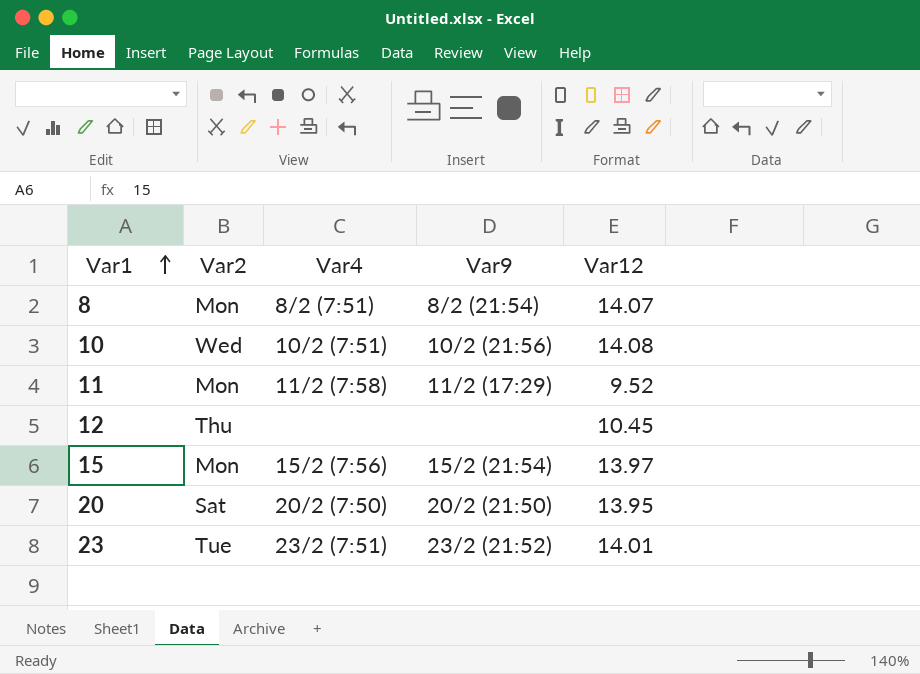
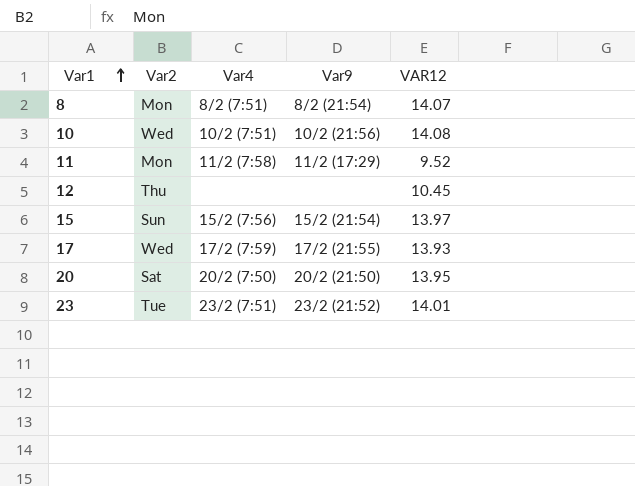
column name: Var12 -> VAR12
15 | Var2: Mon -> Sun
row 17: none -> Wed | 17/2 (7:59) | 17/2 (21:55) | 13.93

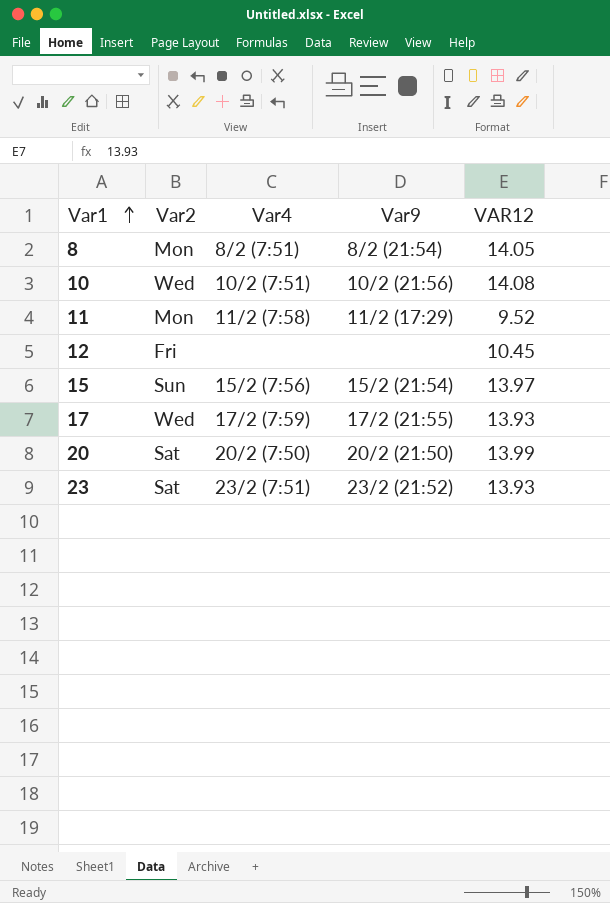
8 | VAR12: 14.07 -> 14.05
12 | Var2: Thu -> Fri
20 | VAR12: 13.95 -> 13.99
23 | Var2: Tue -> Sat
23 | VAR12: 14.01 -> 13.93

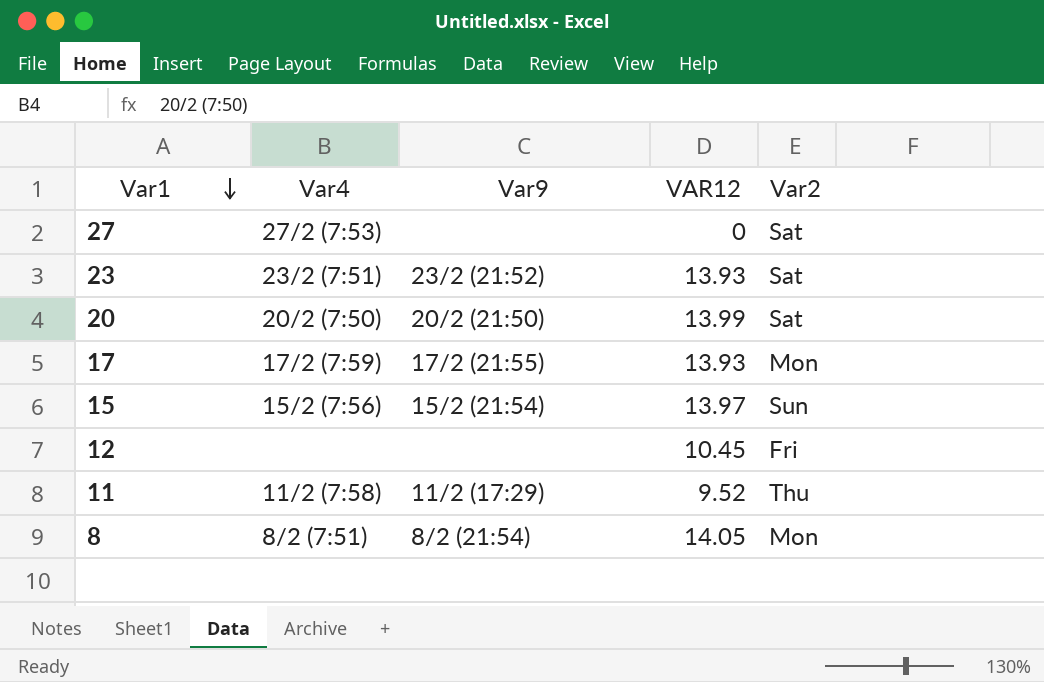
row order: Var1 ascending -> Var1 descending
column Var2 | position: 2 -> 5
row 10: Wed | 10/2 (7:51) | 10/2 (21:56) | 14.08 -> none
row 27: none -> 27/2 (7:53) | none | 0 | Sat
17 | Var2: Wed -> Mon
11 | Var2: Mon -> Thu

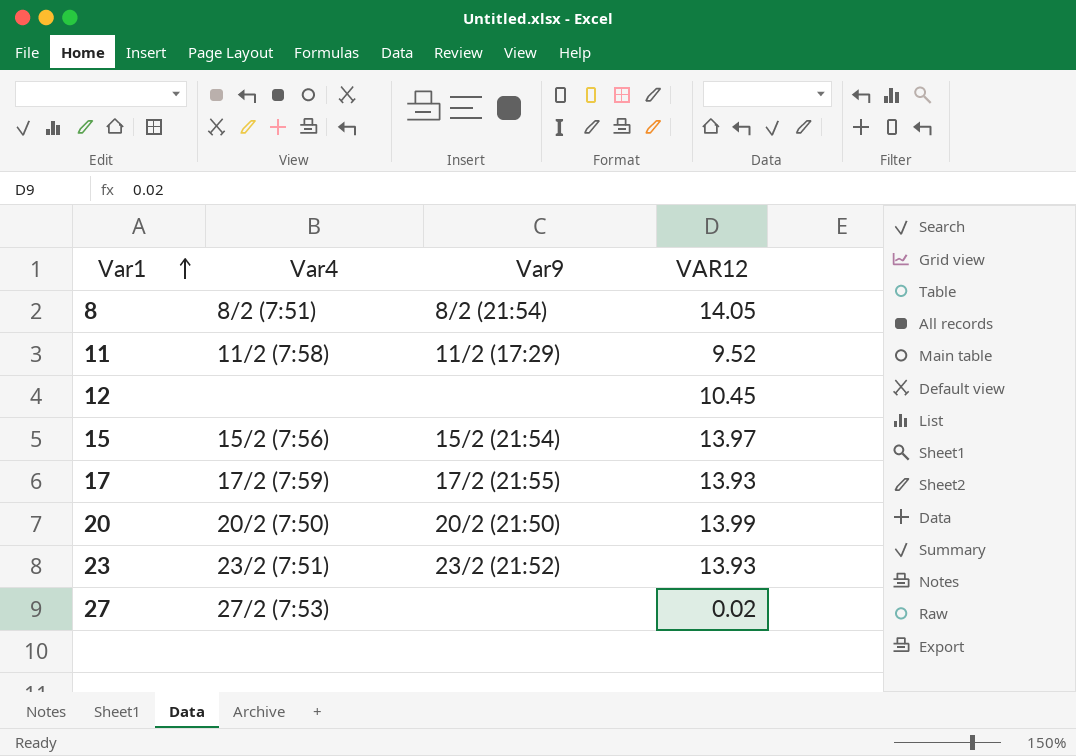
row order: Var1 descending -> Var1 ascending
column Var2 | position: 5 -> none
27 | VAR12: 0 -> 0.02

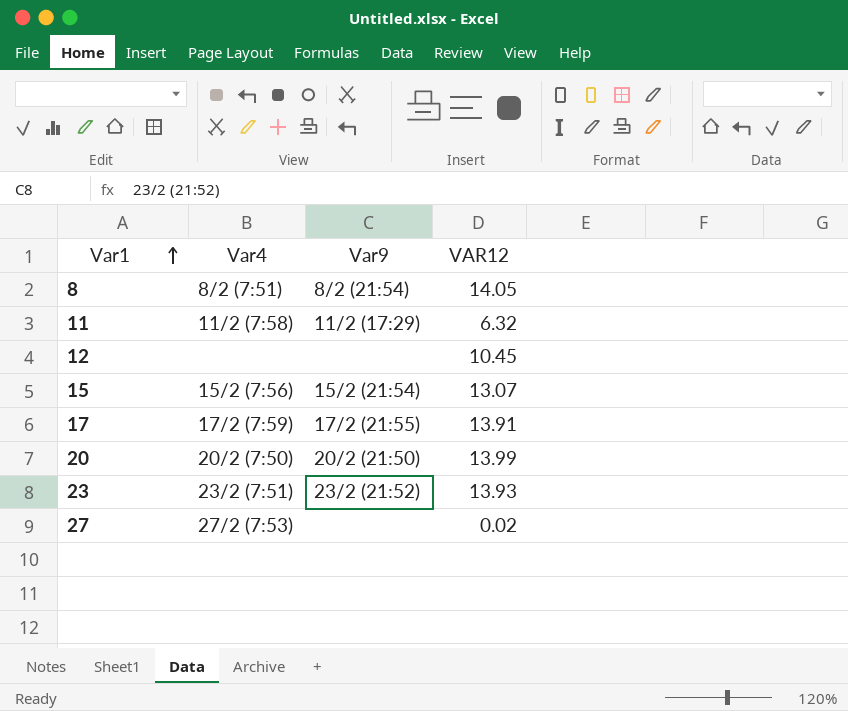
11 | VAR12: 9.52 -> 6.32
15 | VAR12: 13.97 -> 13.07
17 | VAR12: 13.93 -> 13.91

